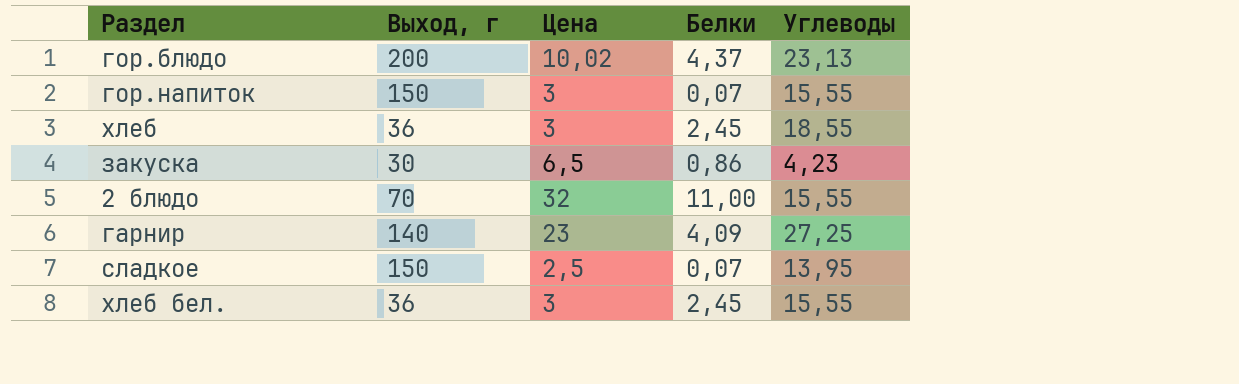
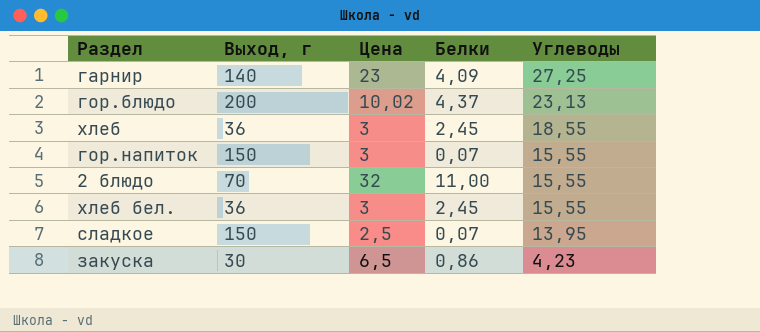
row order: none -> Углеводы descending

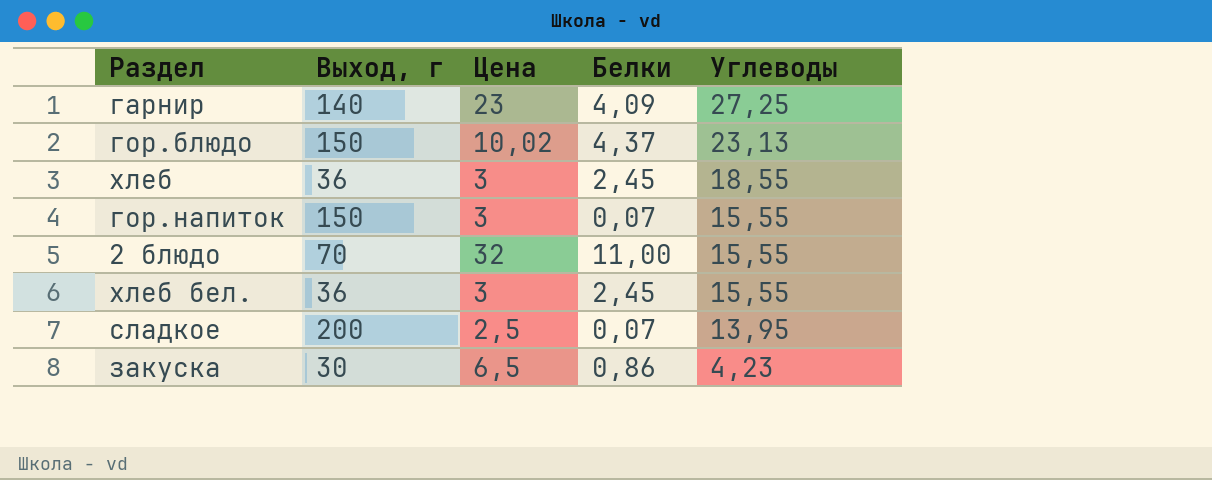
гор.блюдо | Выход, г: 200 -> 150
сладкое | Выход, г: 150 -> 200

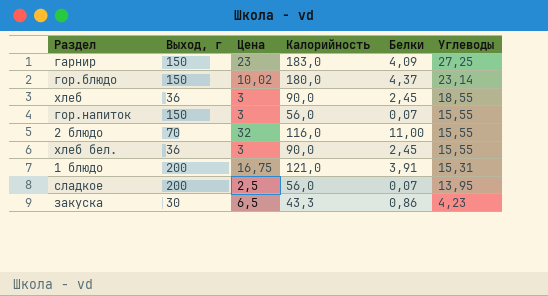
column Калорийность | position: none -> 4
гарнир | Выход, г: 140 -> 150
гор.блюдо | Углеводы: 23,13 -> 23,14
row 1 блюдо: none -> 200 | 16,75 | 121,0 | 3,91 | 15,31

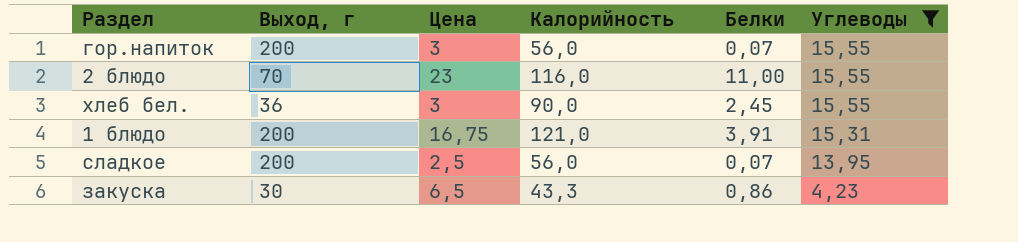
filter: none -> Углеводы <= 15,55
гор.напиток | Выход, г: 150 -> 200
2 блюдо | Цена: 32 -> 23

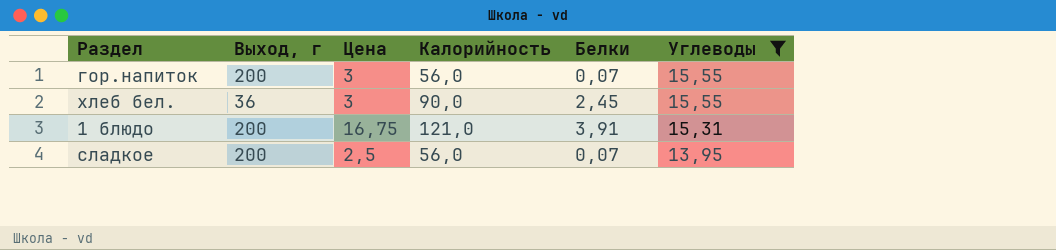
row 2 блюдо: 70 | 23 | 116,0 | 11,00 | 15,55 -> none
row закуска: 30 | 6,5 | 43,3 | 0,86 | 4,23 -> none

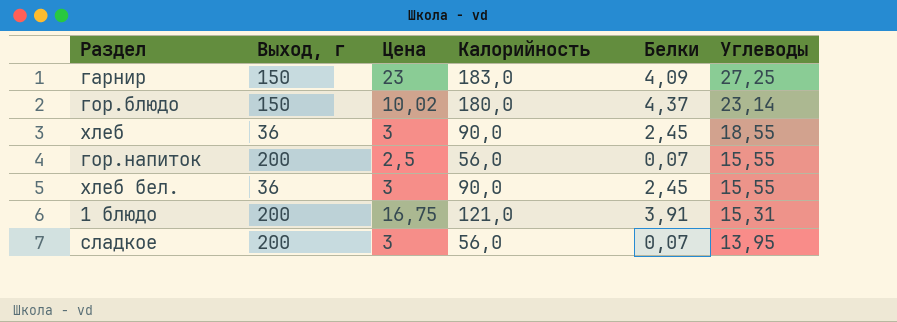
filter: Углеводы <= 15,55 -> none
гор.напиток | Цена: 3 -> 2,5
сладкое | Цена: 2,5 -> 3

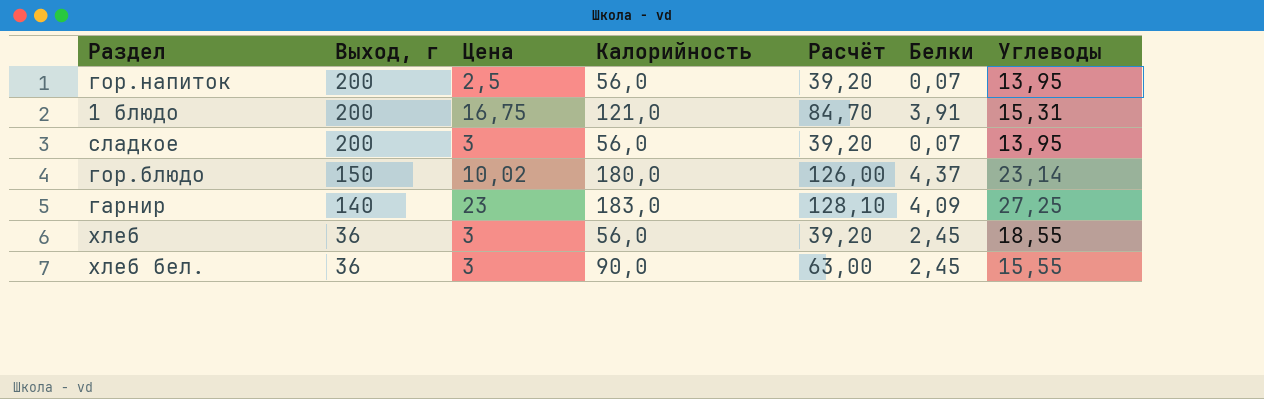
row order: Углеводы descending -> Выход, г descending
column Расчёт | formula: none -> [Калорийность] * 0,7
гор.напиток | Углеводы: 15,55 -> 13,95
гарнир | Выход, г: 150 -> 140
хлеб | Калорийность: 90,0 -> 56,0

